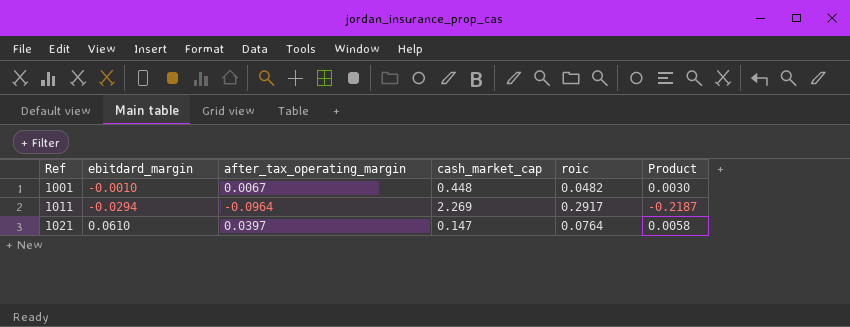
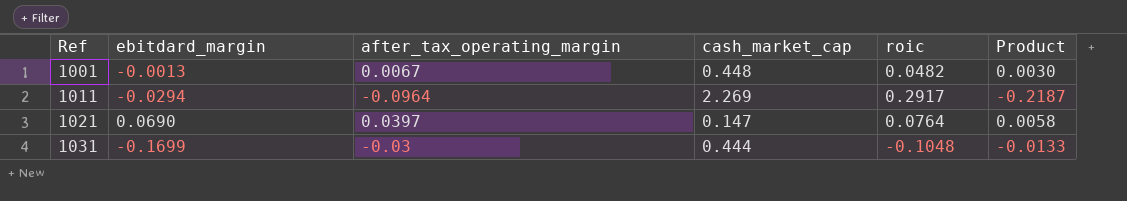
1001 | ebitdard_margin: -0.0010 -> -0.0013
1021 | ebitdard_margin: 0.0610 -> 0.0690
row 1031: none -> -0.1699 | -0.03 | 0.444 | -0.1048 | -0.0133

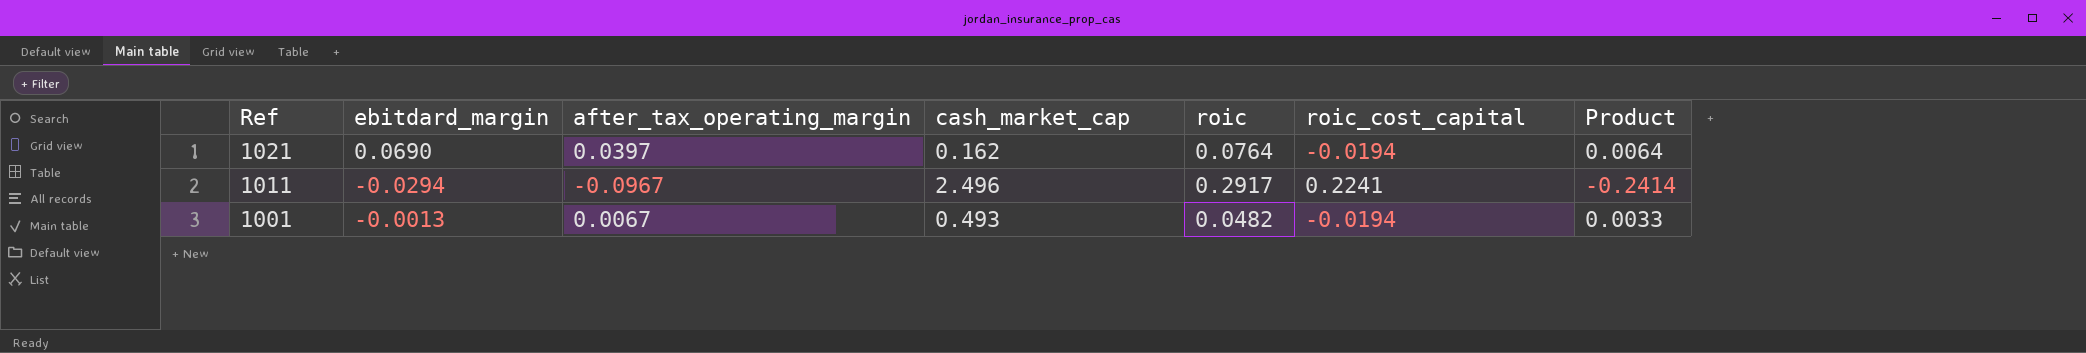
row order: Ref ascending -> Ref descending
column roic_cost_capital | position: none -> 6
row 1031: -0.1699 | -0.03 | 0.444 | -0.1048 | -0.0133 -> none
1021 | cash_market_cap: 0.147 -> 0.162
1021 | Product: 0.0058 -> 0.0064
1011 | after_tax_operating_margin: -0.0964 -> -0.0967
1011 | cash_market_cap: 2.269 -> 2.496
1011 | Product: -0.2187 -> -0.2414
1001 | cash_market_cap: 0.448 -> 0.493
1001 | Product: 0.0030 -> 0.0033

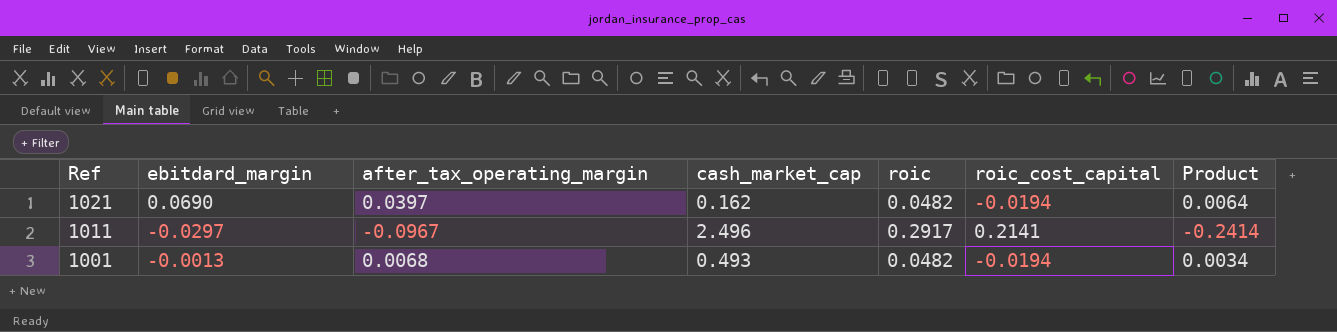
1021 | roic: 0.0764 -> 0.0482
1011 | ebitdard_margin: -0.0294 -> -0.0297
1011 | roic_cost_capital: 0.2241 -> 0.2141
1001 | after_tax_operating_margin: 0.0067 -> 0.0068
1001 | Product: 0.0033 -> 0.0034

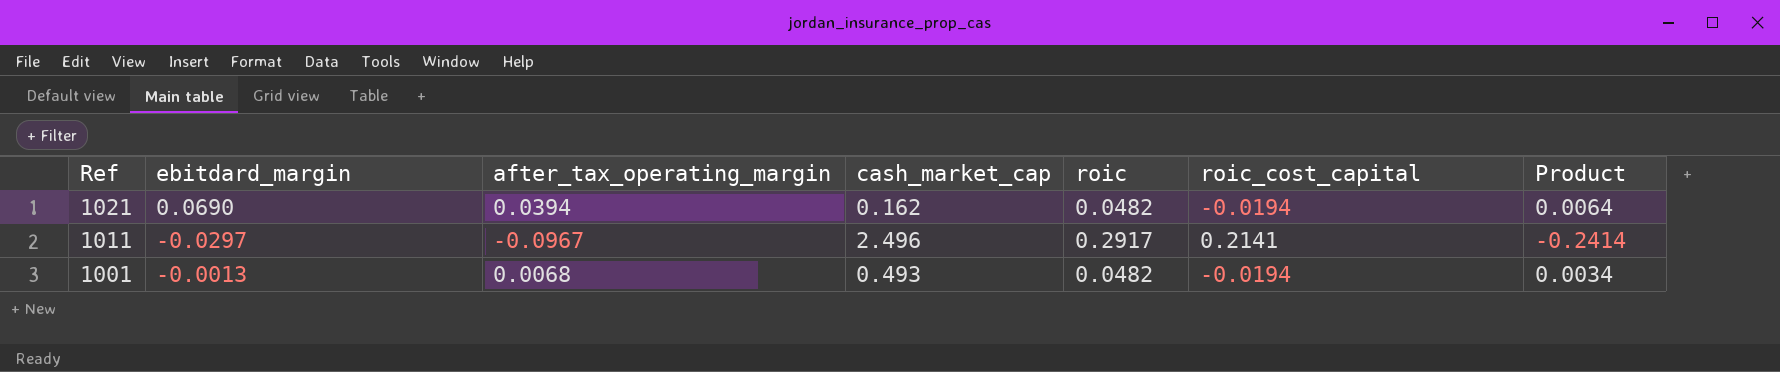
1021 | after_tax_operating_margin: 0.0397 -> 0.0394

